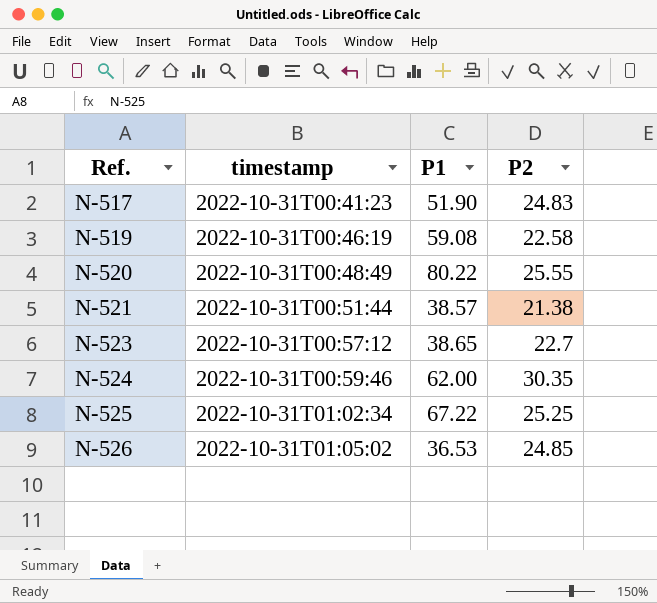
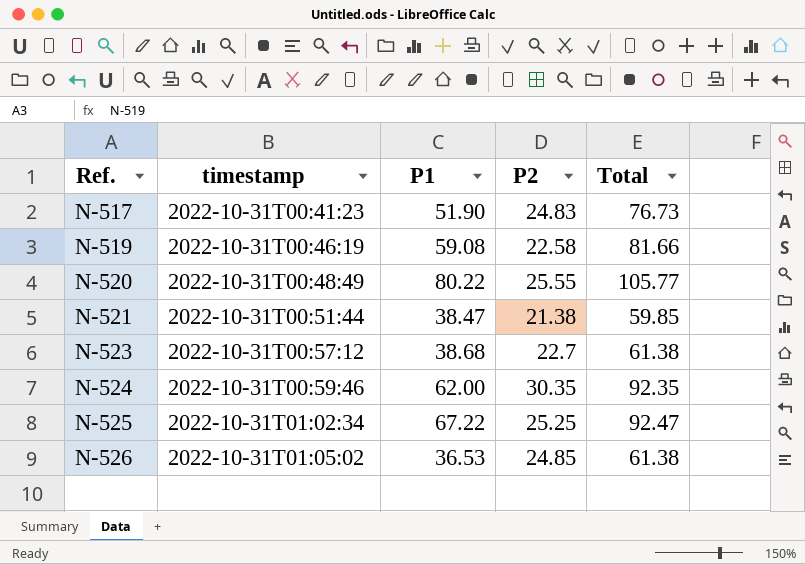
column Total | formula: none -> [P1] + [P2]
N-521 | P1: 38.57 -> 38.47
N-523 | P1: 38.65 -> 38.68

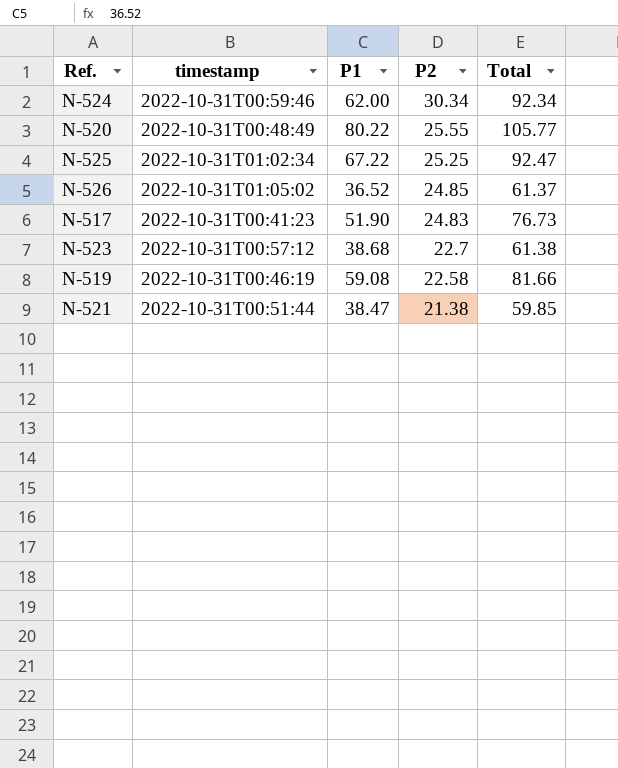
row order: Ref. ascending -> P2 descending
N-524 | P2: 30.35 -> 30.34
N-524 | Total: 92.35 -> 92.34
N-526 | P1: 36.53 -> 36.52
N-526 | Total: 61.38 -> 61.37

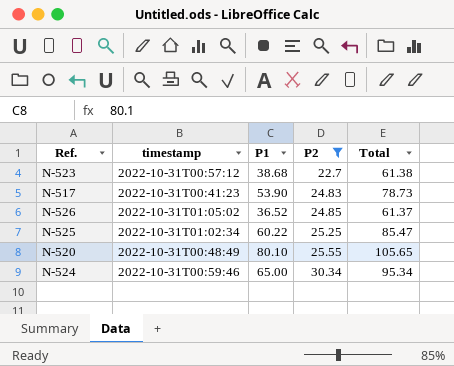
filter: none -> P2 >= 22.7
row order: P2 descending -> P2 ascending
N-517 | P1: 51.90 -> 53.90
N-517 | Total: 76.73 -> 78.73
N-525 | P1: 67.22 -> 60.22
N-525 | Total: 92.47 -> 85.47
N-520 | P1: 80.22 -> 80.10
N-520 | Total: 105.77 -> 105.65
N-524 | P1: 62.00 -> 65.00
N-524 | Total: 92.34 -> 95.34

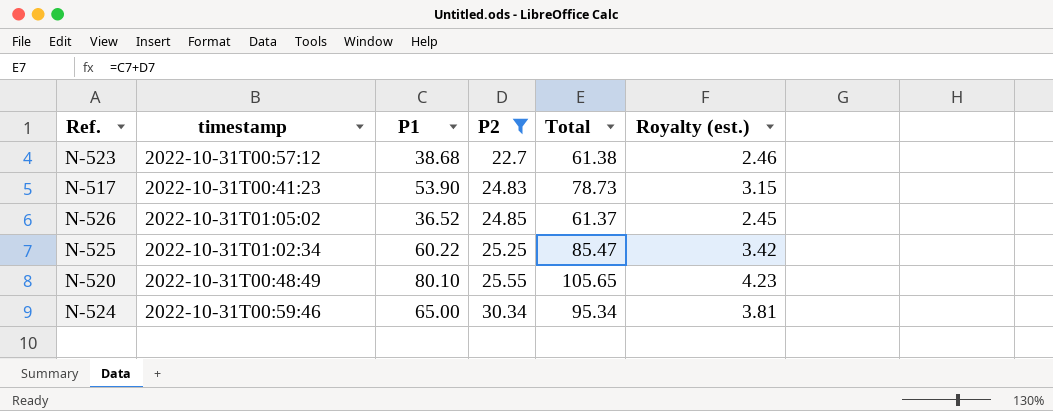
column Royalty (est.) | formula: none -> [Total] * 0.04

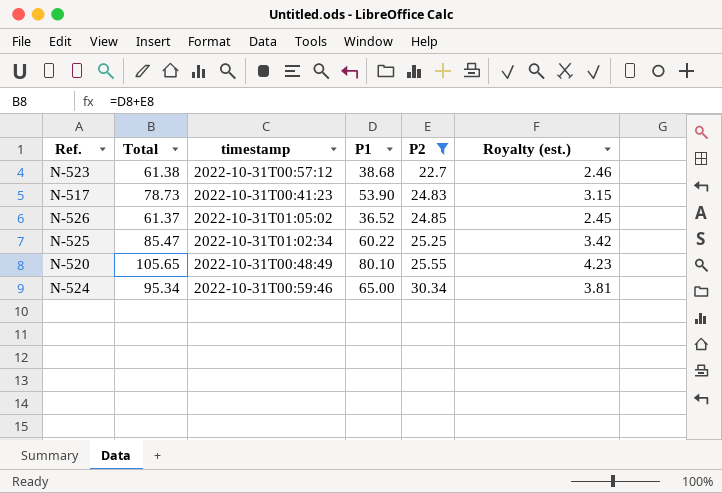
column Total | position: 5 -> 2

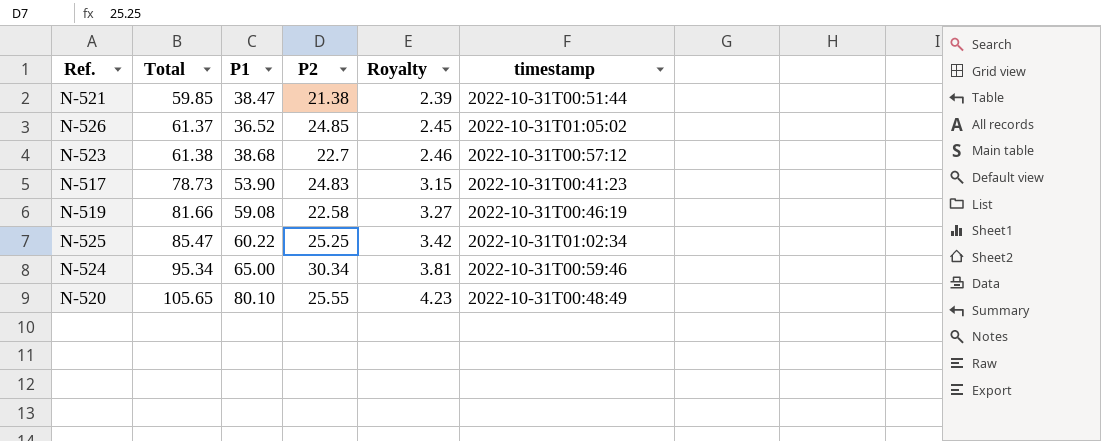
filter: P2 >= 22.7 -> none
row order: P2 ascending -> Total ascending
column name: Royalty (est.) -> Royalty
column timestamp | position: 3 -> 6

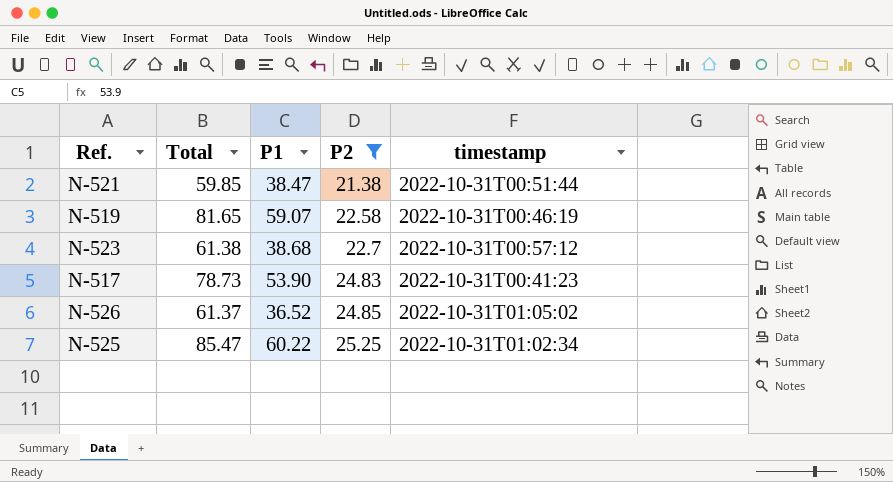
filter: none -> P2 <= 25.25
row order: Total ascending -> P2 ascending
column Royalty | formula: [Total] * 0.04 -> none
N-519 | Total: 81.66 -> 81.65
N-519 | P1: 59.08 -> 59.07

